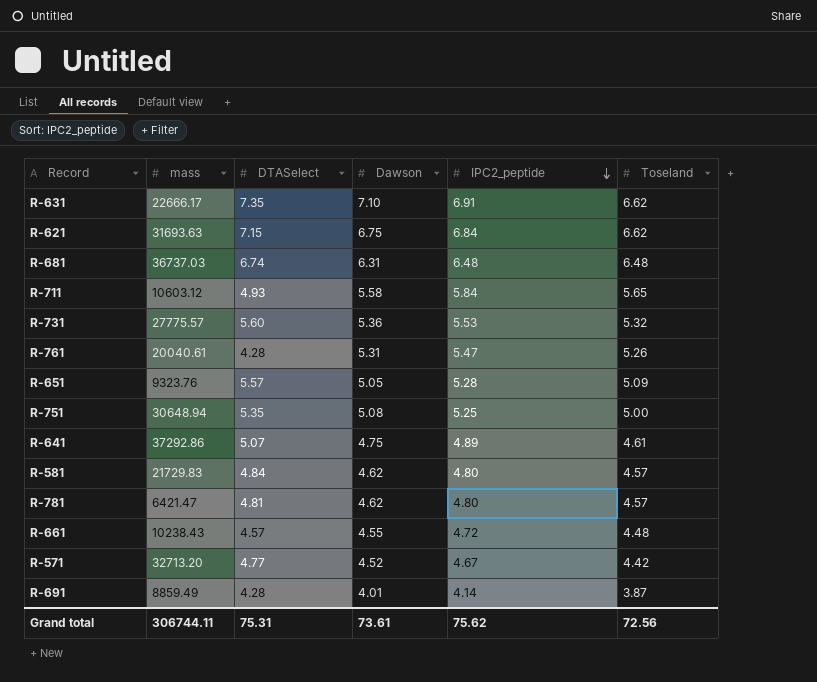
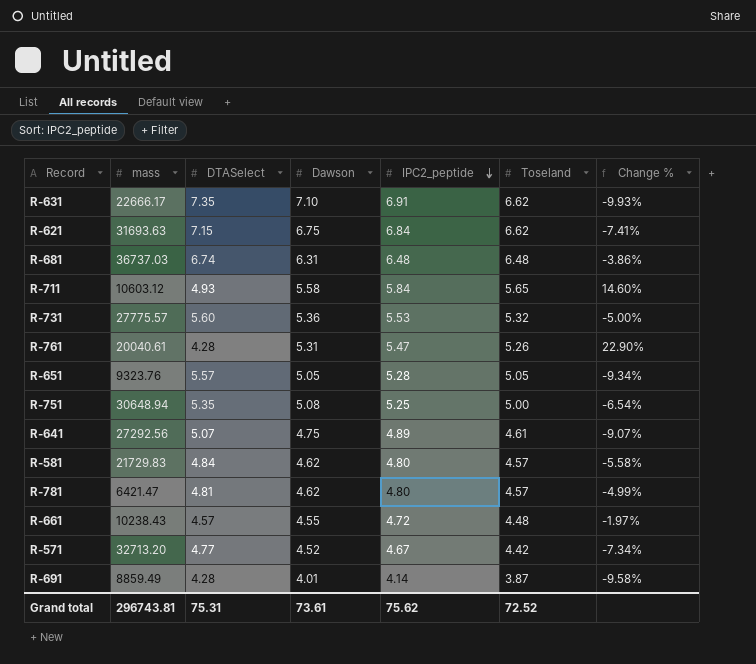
column Change % | formula: none -> ([Toseland] - [DTASelect]) / [DTASelect]
R-651 | Toseland: 5.09 -> 5.05
R-641 | mass: 37292.86 -> 27292.56
Grand total | mass: 306744.11 -> 296743.81
Grand total | Toseland: 72.56 -> 72.52

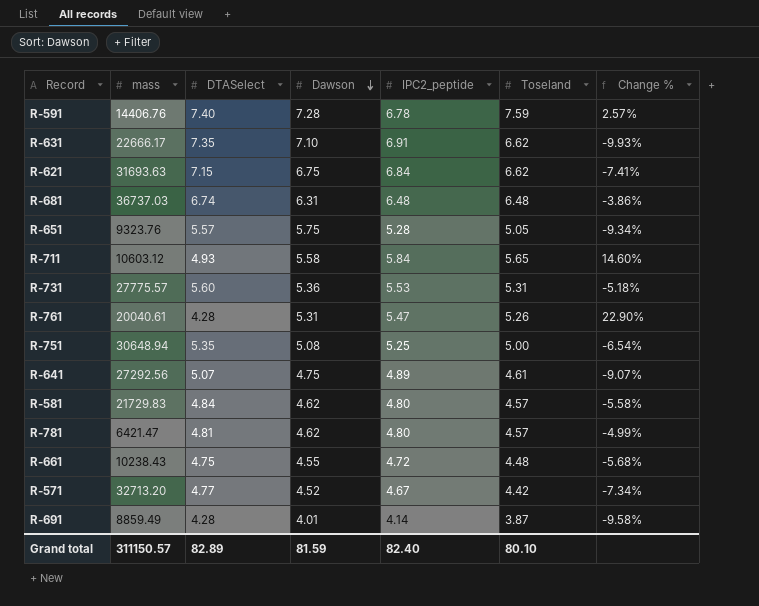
row order: IPC2_peptide descending -> Dawson descending
row R-591: none -> 14406.76 | 7.40 | 7.28 | 6.78 | 7.59 | 2.57%
R-651 | Dawson: 5.05 -> 5.75
R-731 | Toseland: 5.32 -> 5.31
R-731 | Change %: -5.00% -> -5.18%
R-661 | DTASelect: 4.57 -> 4.75
R-661 | Change %: -1.97% -> -5.68%
Grand total | mass: 296743.81 -> 311150.57
Grand total | DTASelect: 75.31 -> 82.89
Grand total | Dawson: 73.61 -> 81.59
Grand total | IPC2_peptide: 75.62 -> 82.40
Grand total | Toseland: 72.52 -> 80.10

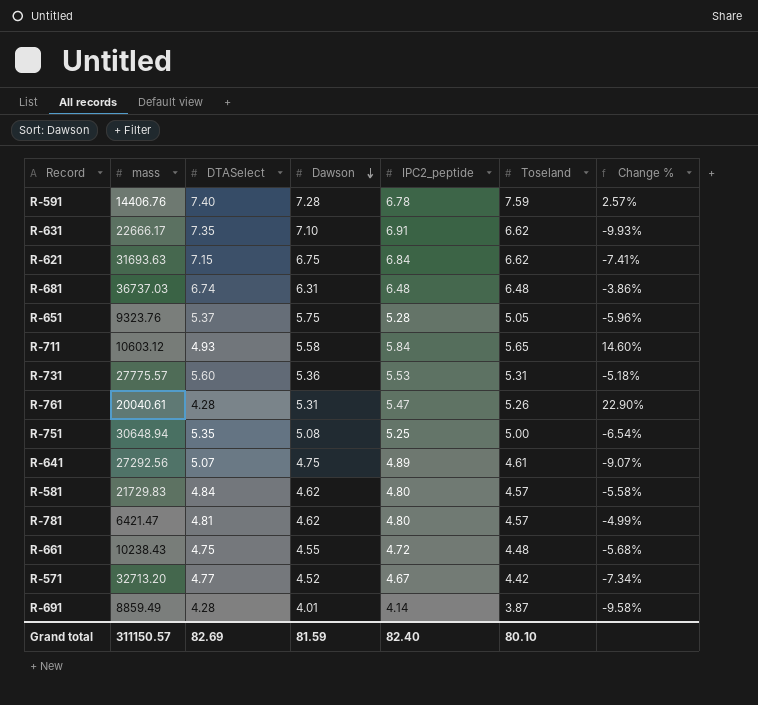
R-651 | DTASelect: 5.57 -> 5.37
R-651 | Change %: -9.34% -> -5.96%
Grand total | DTASelect: 82.89 -> 82.69

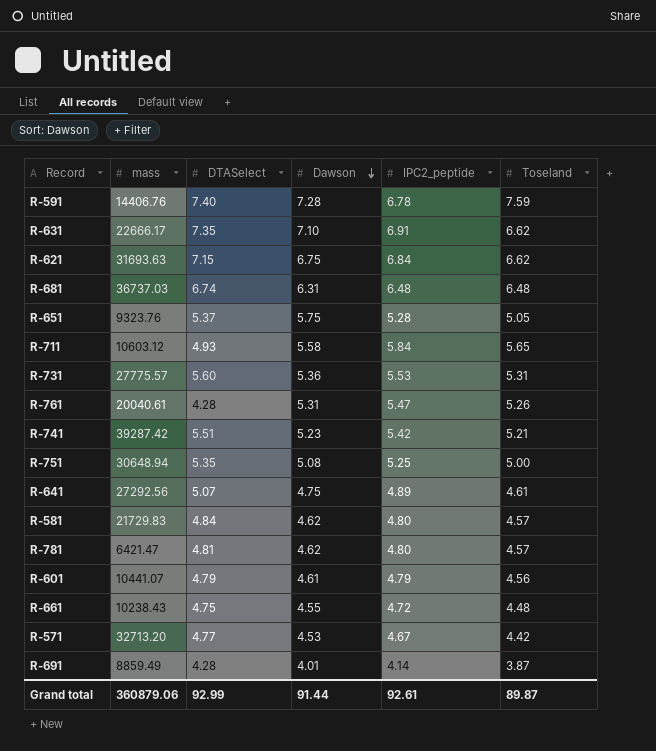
column Change % | formula: ([Toseland] - [DTASelect]) / [DTASelect] -> none
row R-741: none -> 39287.42 | 5.51 | 5.23 | 5.42 | 5.21
row R-601: none -> 10441.07 | 4.79 | 4.61 | 4.79 | 4.56
R-571 | Dawson: 4.52 -> 4.53
Grand total | mass: 311150.57 -> 360879.06
Grand total | DTASelect: 82.69 -> 92.99
Grand total | Dawson: 81.59 -> 91.44
Grand total | IPC2_peptide: 82.40 -> 92.61
Grand total | Toseland: 80.10 -> 89.87

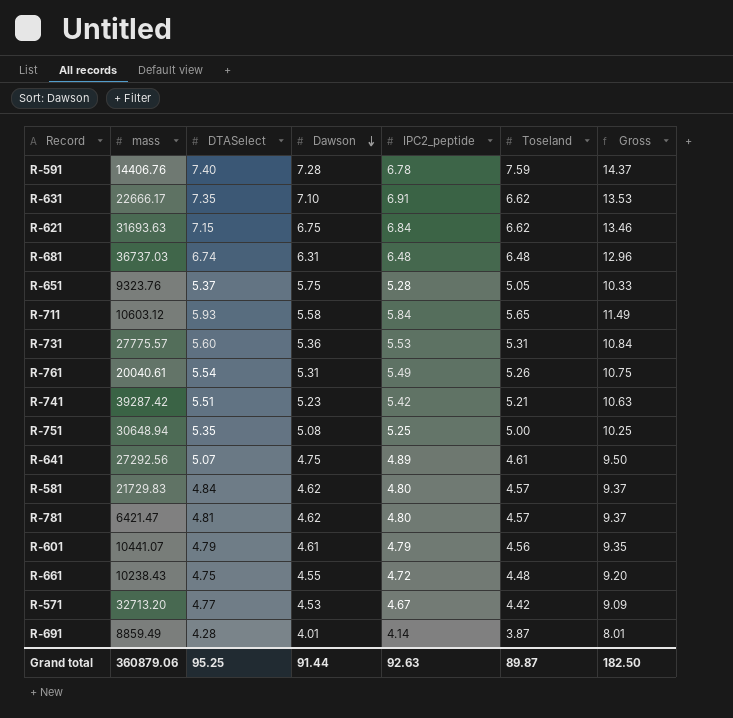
column Gross | formula: none -> [IPC2_peptide] + [Toseland]
R-711 | DTASelect: 4.93 -> 5.93
R-761 | DTASelect: 4.28 -> 5.54
R-761 | IPC2_peptide: 5.47 -> 5.49
Grand total | DTASelect: 92.99 -> 95.25
Grand total | IPC2_peptide: 92.61 -> 92.63

